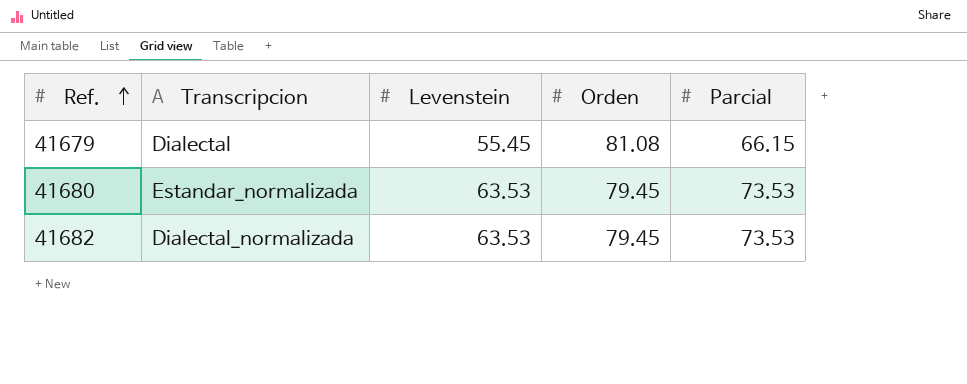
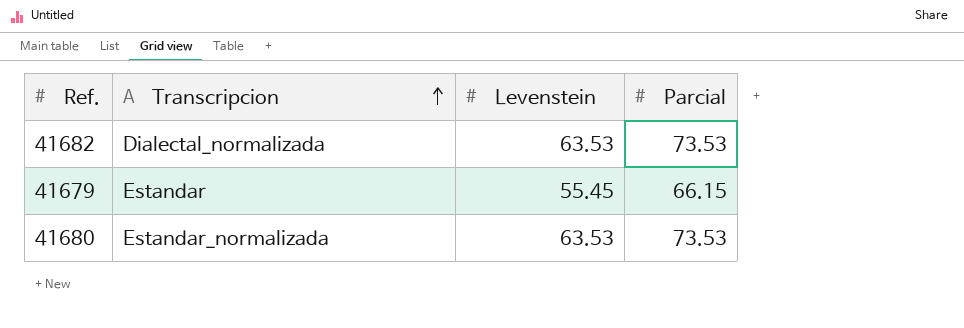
row order: Ref. ascending -> Transcripcion ascending
column Orden | position: 4 -> none
41679 | Transcripcion: Dialectal -> Estandar

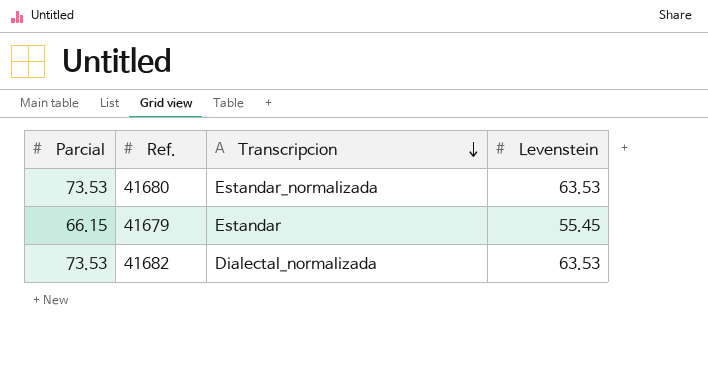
row order: Transcripcion ascending -> Transcripcion descending
column Parcial | position: 4 -> 1

